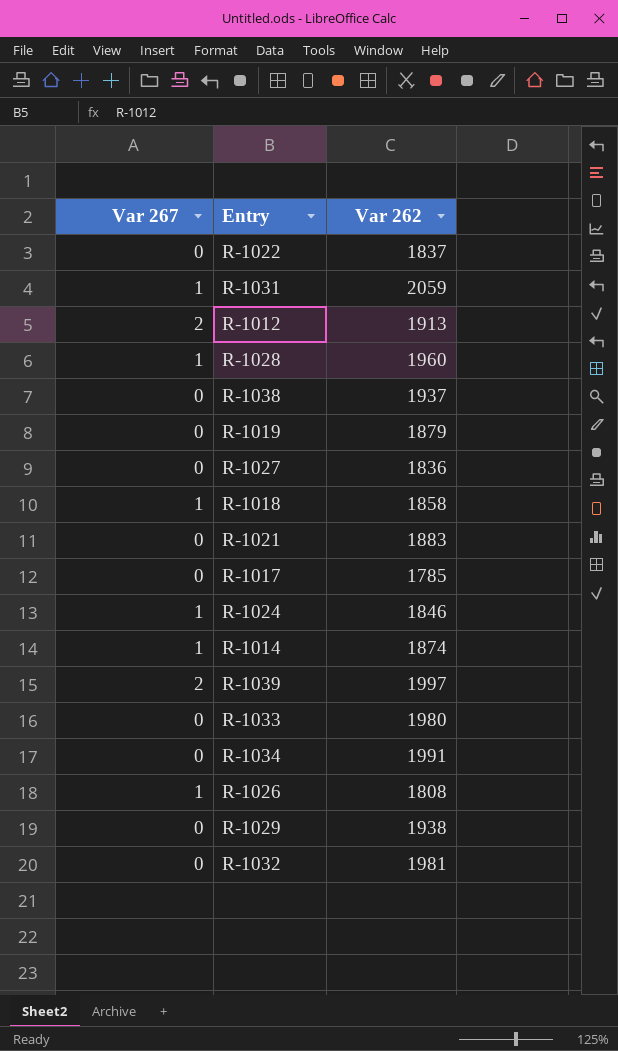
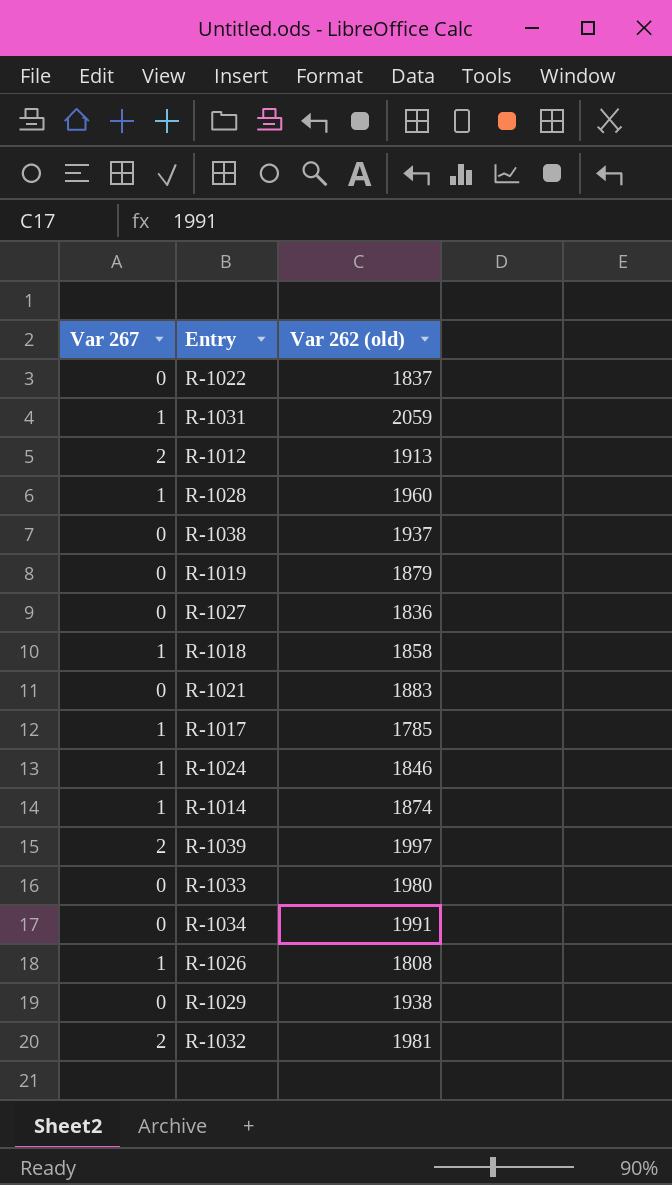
column name: Var 262 -> Var 262 (old)
R-1017 | Var 267: 0 -> 1
R-1032 | Var 267: 0 -> 2

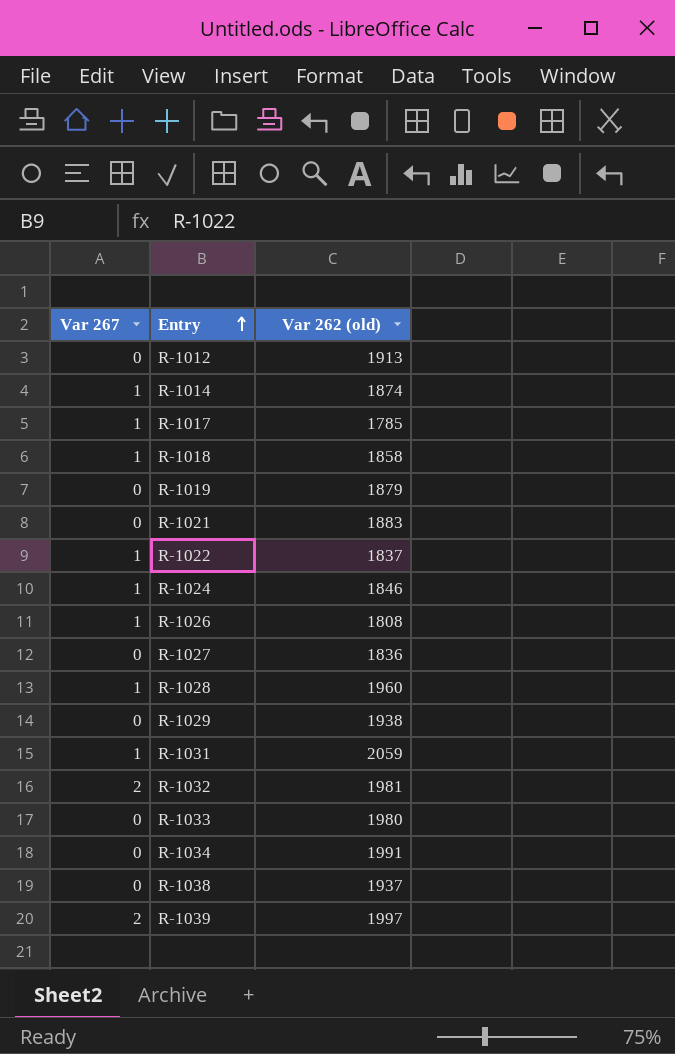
row order: none -> Entry ascending
R-1012 | Var 267: 2 -> 0
R-1022 | Var 267: 0 -> 1

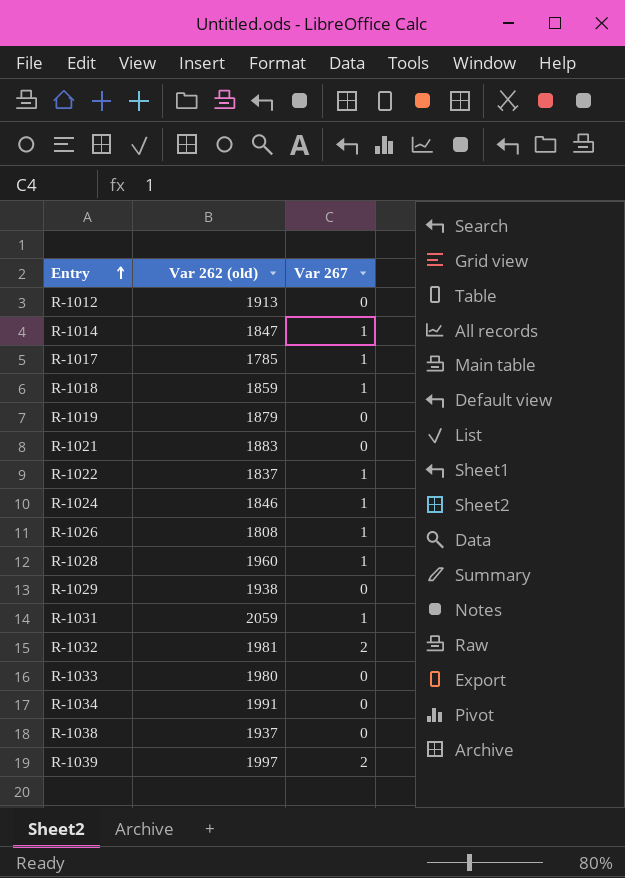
column Var 267 | position: 1 -> 3
row R-1027: 0 | 1836 -> none
R-1014 | Var 262 (old): 1874 -> 1847
R-1018 | Var 262 (old): 1858 -> 1859

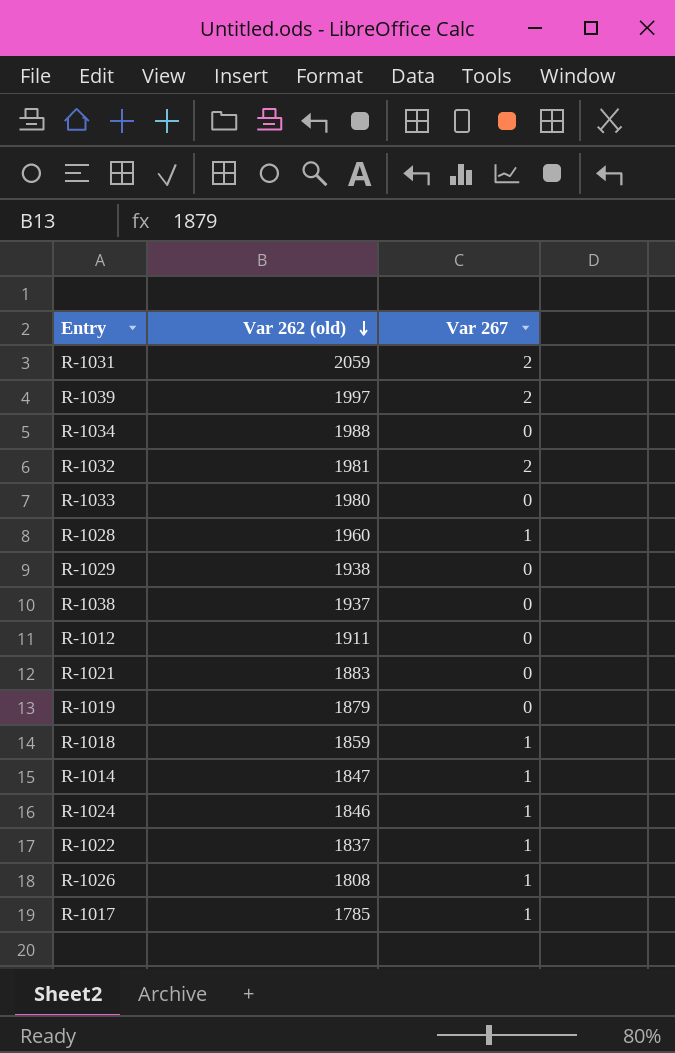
row order: Entry ascending -> Var 262 (old) descending
R-1031 | Var 267: 1 -> 2
R-1034 | Var 262 (old): 1991 -> 1988
R-1012 | Var 262 (old): 1913 -> 1911

